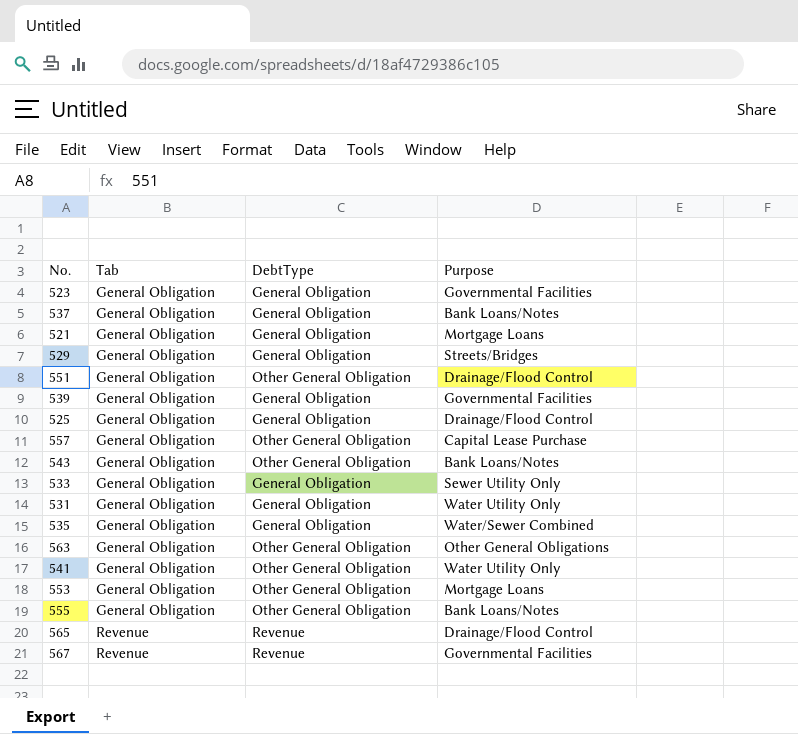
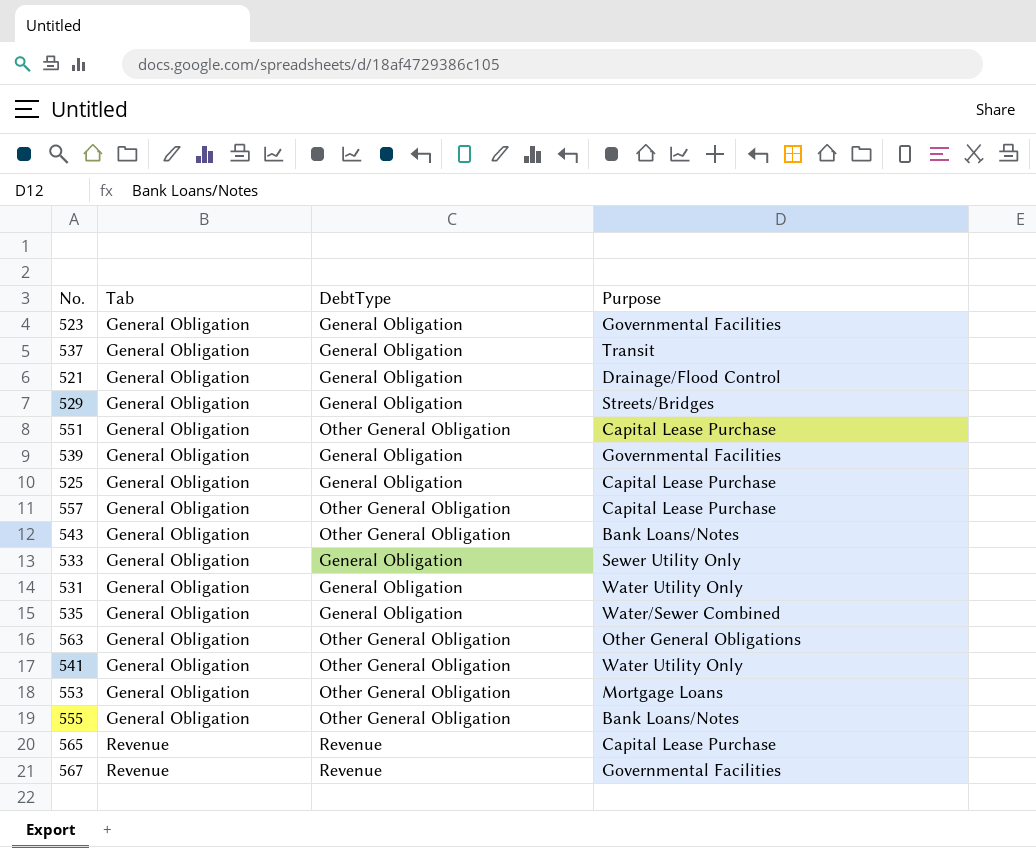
537 | Purpose: Bank Loans/Notes -> Transit
521 | Purpose: Mortgage Loans -> Drainage/Flood Control
551 | Purpose: Drainage/Flood Control -> Capital Lease Purchase
525 | Purpose: Drainage/Flood Control -> Capital Lease Purchase
565 | Purpose: Drainage/Flood Control -> Capital Lease Purchase

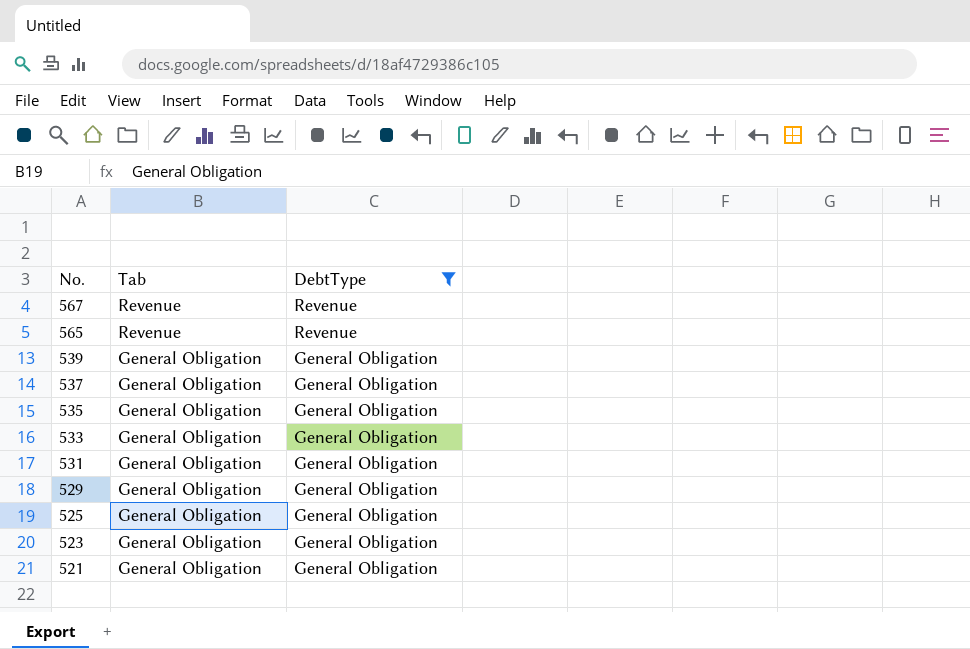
filter: none -> DebtType != Other General Obligation
row order: Tab ascending -> No. descending
column Purpose | position: 4 -> none

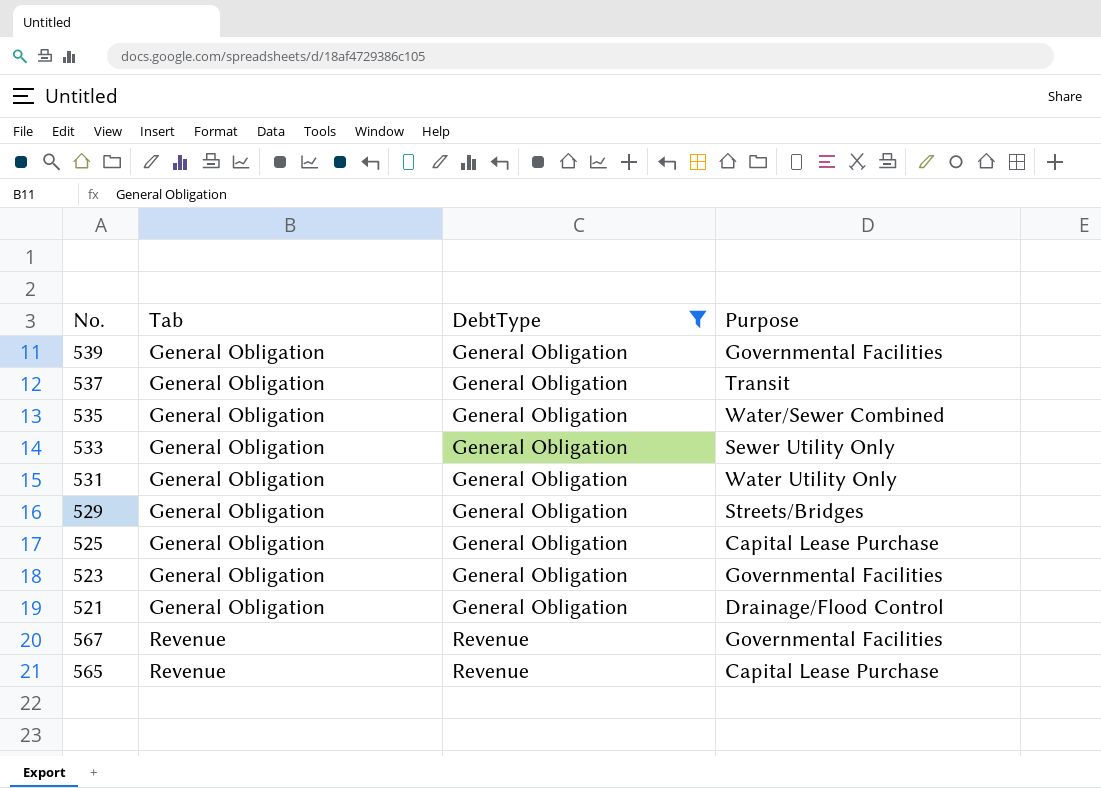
row order: No. descending -> Tab ascending
column Purpose | position: none -> 4

